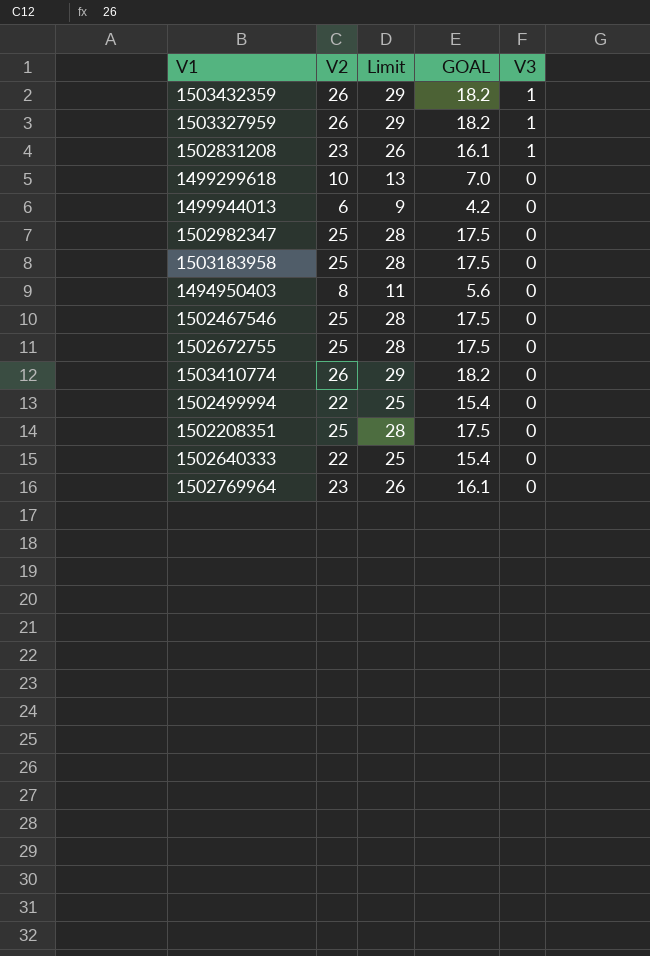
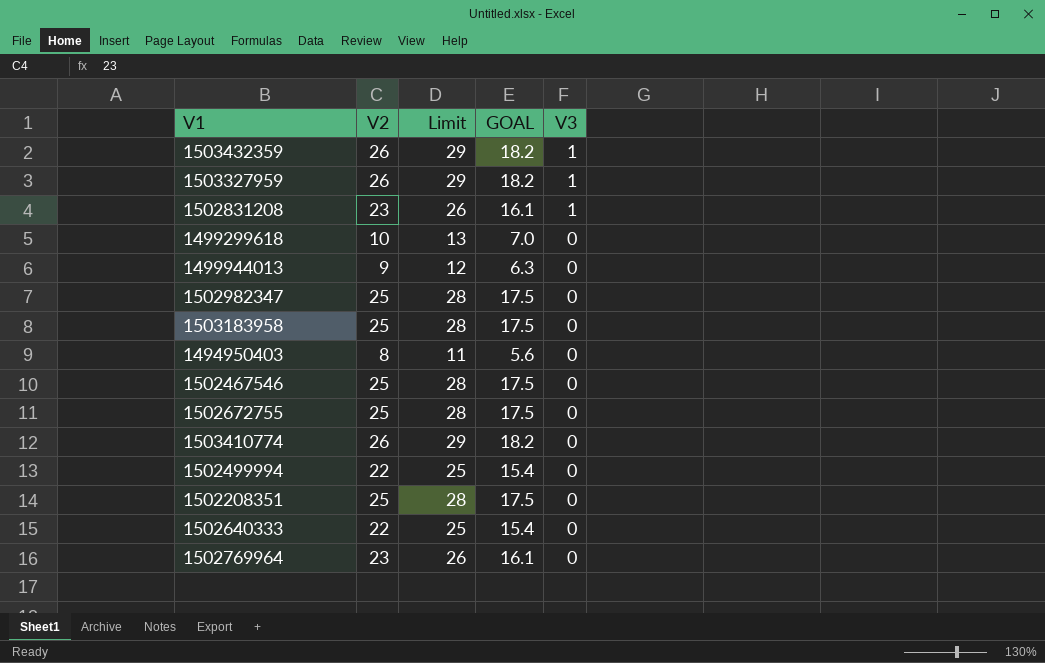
1499944013 | V2: 6 -> 9
1499944013 | Limit: 9 -> 12
1499944013 | GOAL: 4.2 -> 6.3

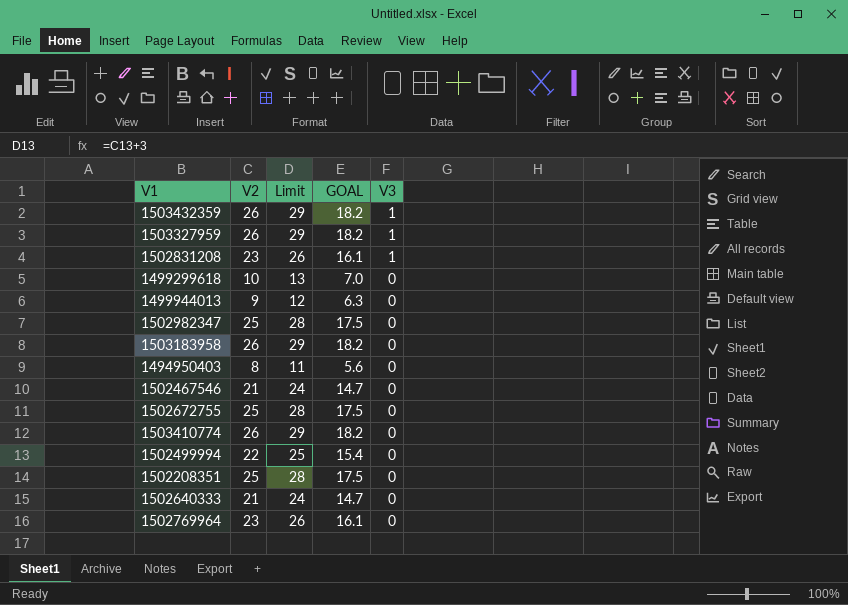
1503183958 | V2: 25 -> 26
1503183958 | Limit: 28 -> 29
1503183958 | GOAL: 17.5 -> 18.2
1502467546 | V2: 25 -> 21
1502467546 | Limit: 28 -> 24
1502467546 | GOAL: 17.5 -> 14.7
1502640333 | V2: 22 -> 21
1502640333 | Limit: 25 -> 24
1502640333 | GOAL: 15.4 -> 14.7

